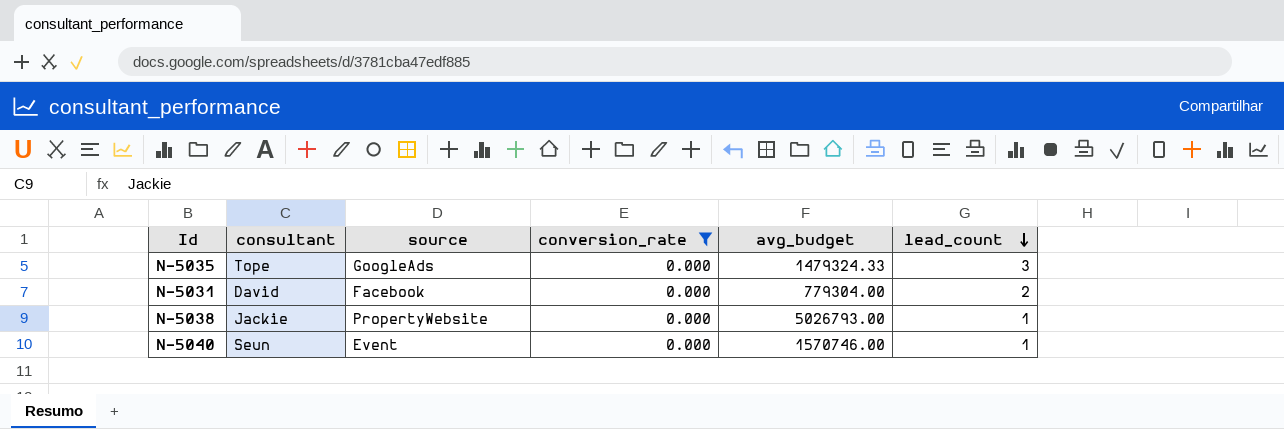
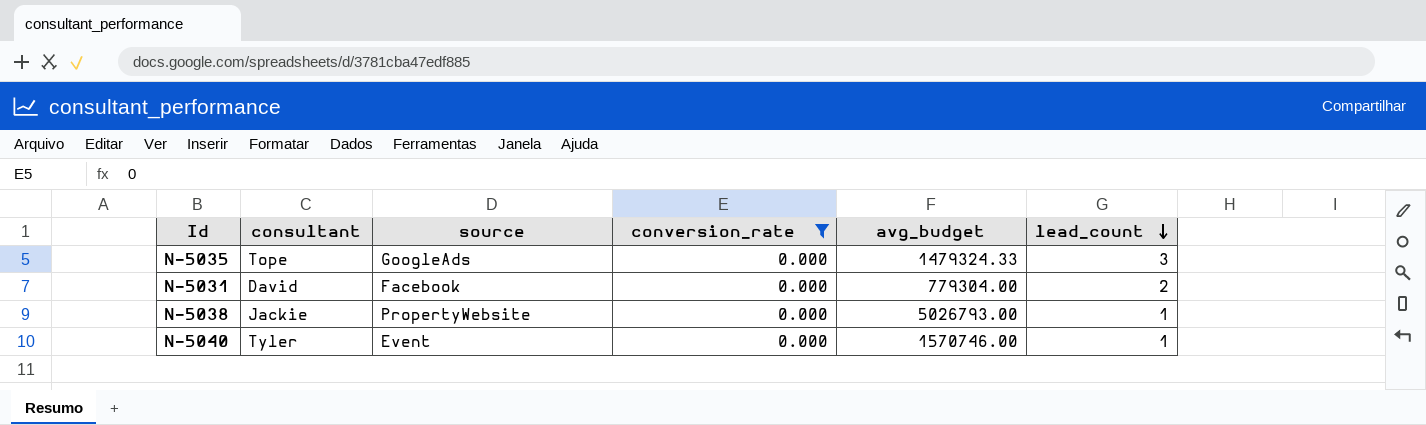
N-5040 | consultant: Seun -> Tyler

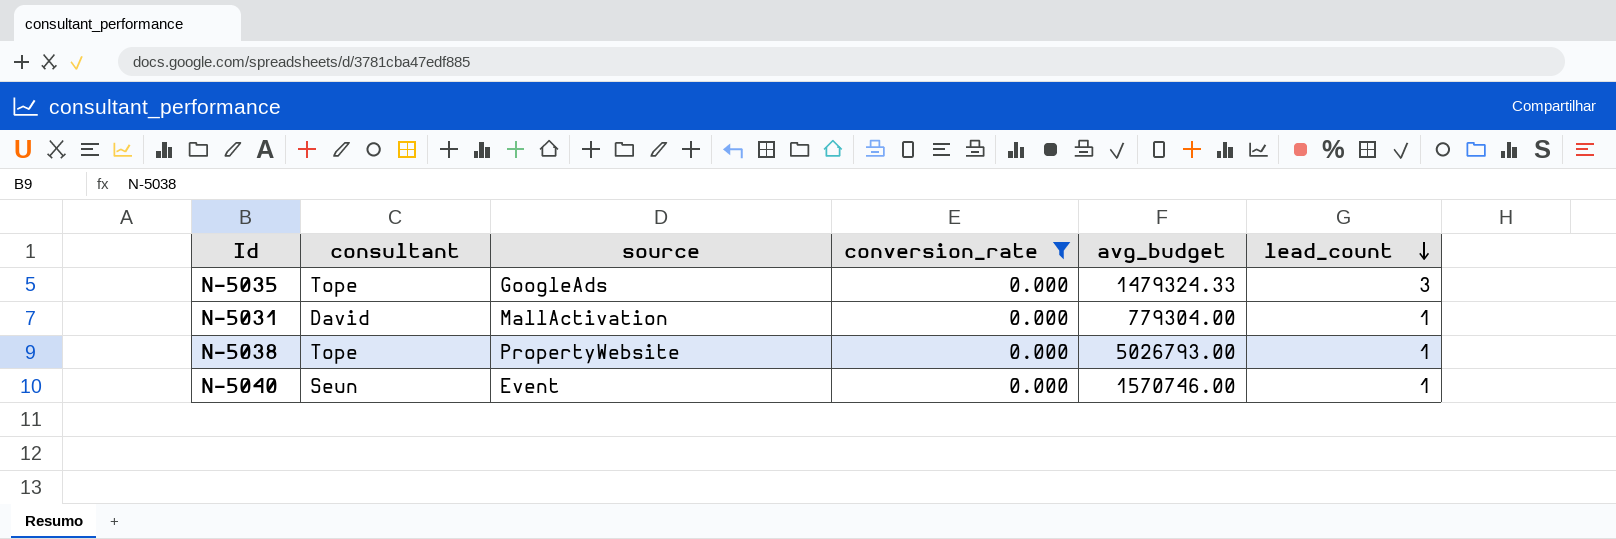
N-5031 | source: Facebook -> MallActivation
N-5031 | lead_count: 2 -> 1
N-5038 | consultant: Jackie -> Tope
N-5040 | consultant: Tyler -> Seun

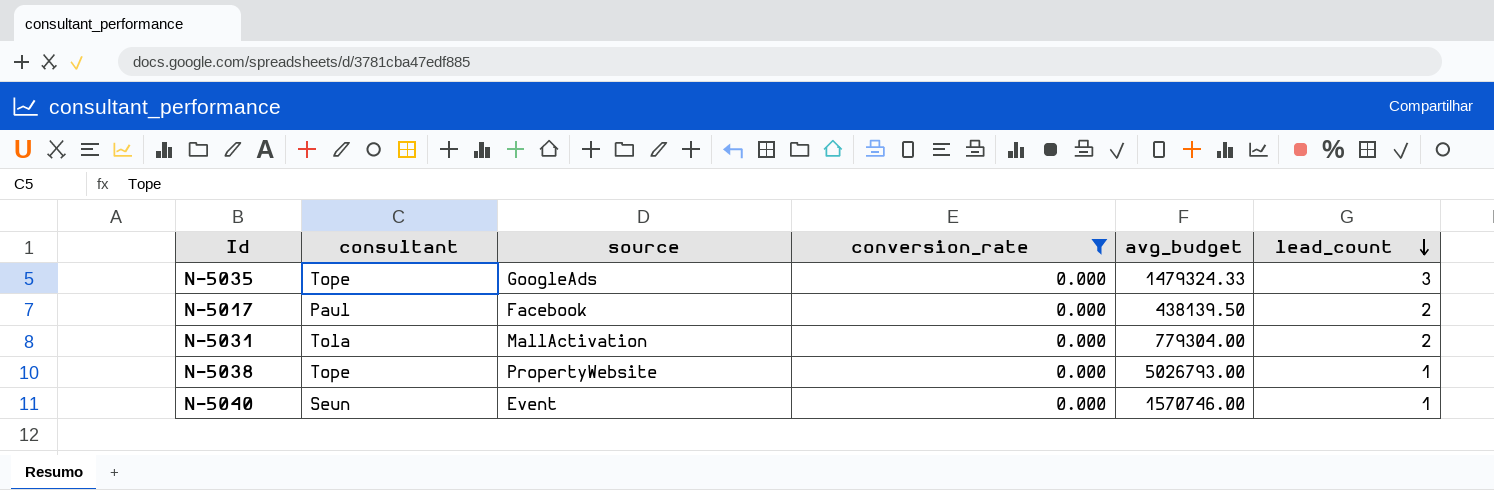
row N-5017: none -> Paul | Facebook | 0.000 | 438139.50 | 2
N-5031 | consultant: David -> Tola
N-5031 | lead_count: 1 -> 2

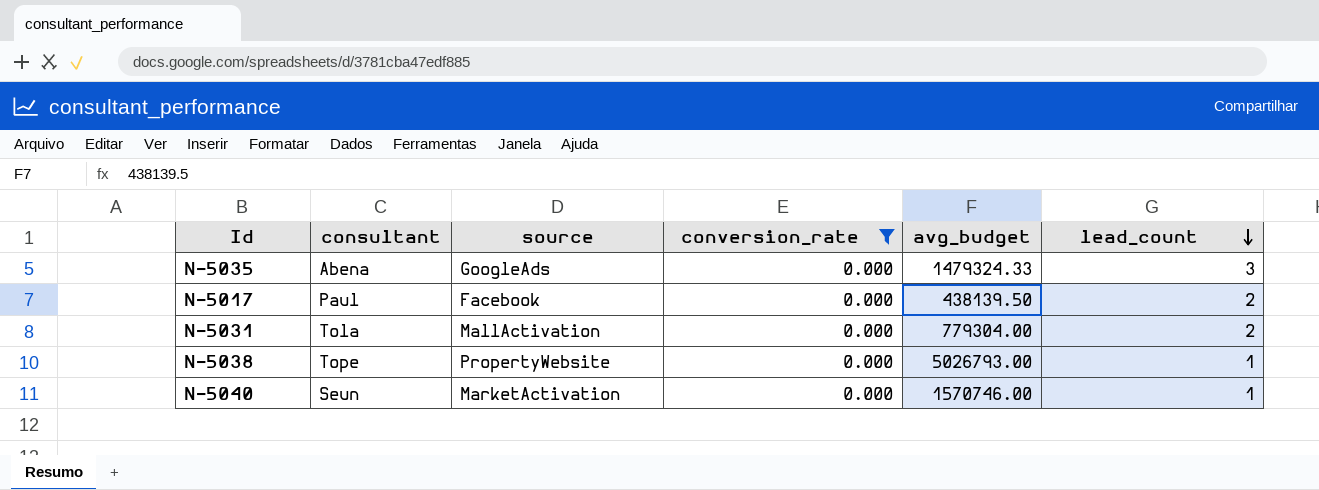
N-5035 | consultant: Tope -> Abena
N-5040 | source: Event -> MarketActivation

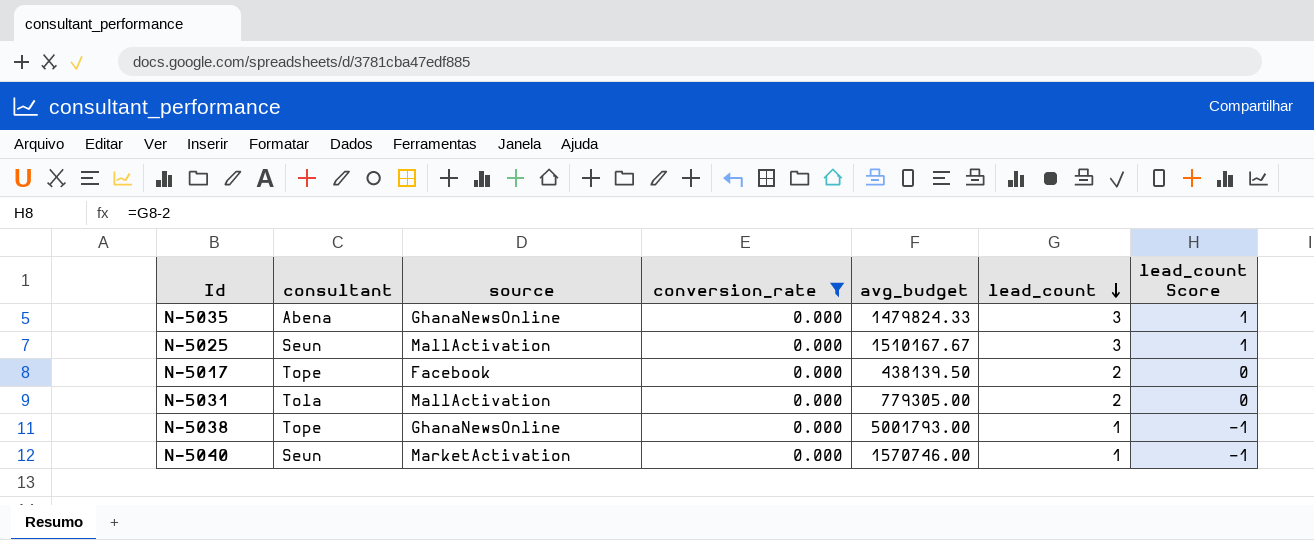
column lead_count Score | formula: none -> [lead_count] - 2
N-5035 | source: GoogleAds -> GhanaNewsOnline
N-5035 | avg_budget: 1479324.33 -> 1479824.33
row N-5025: none -> Seun | MallActivation | 0.000 | 1510167.67 | 3 | 1
N-5017 | consultant: Paul -> Tope
N-5031 | avg_budget: 779304.00 -> 779305.00
N-5038 | source: PropertyWebsite -> GhanaNewsOnline
N-5038 | avg_budget: 5026793.00 -> 5001793.00

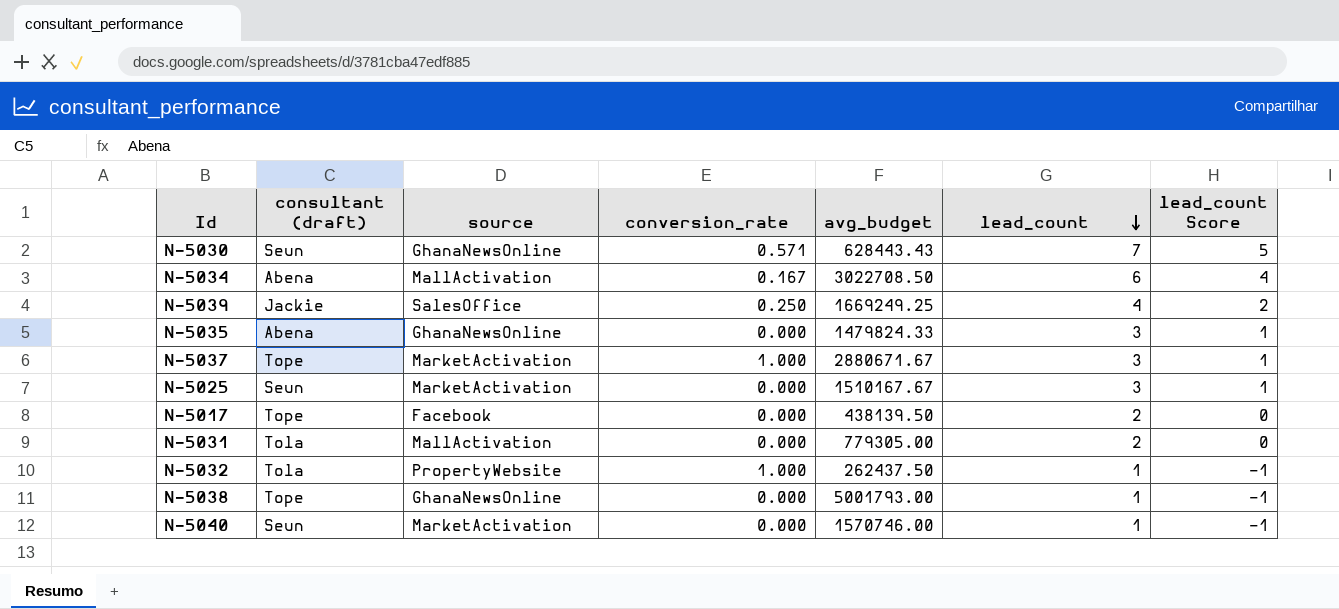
filter: conversion_rate = 0.000 -> none
column name: consultant -> consultant (draft)
N-5025 | source: MallActivation -> MarketActivation

